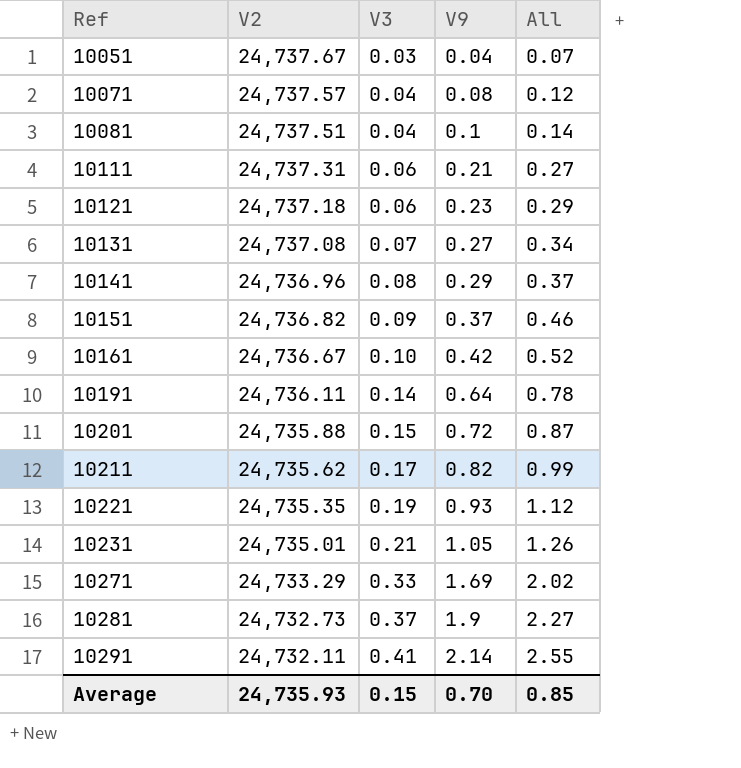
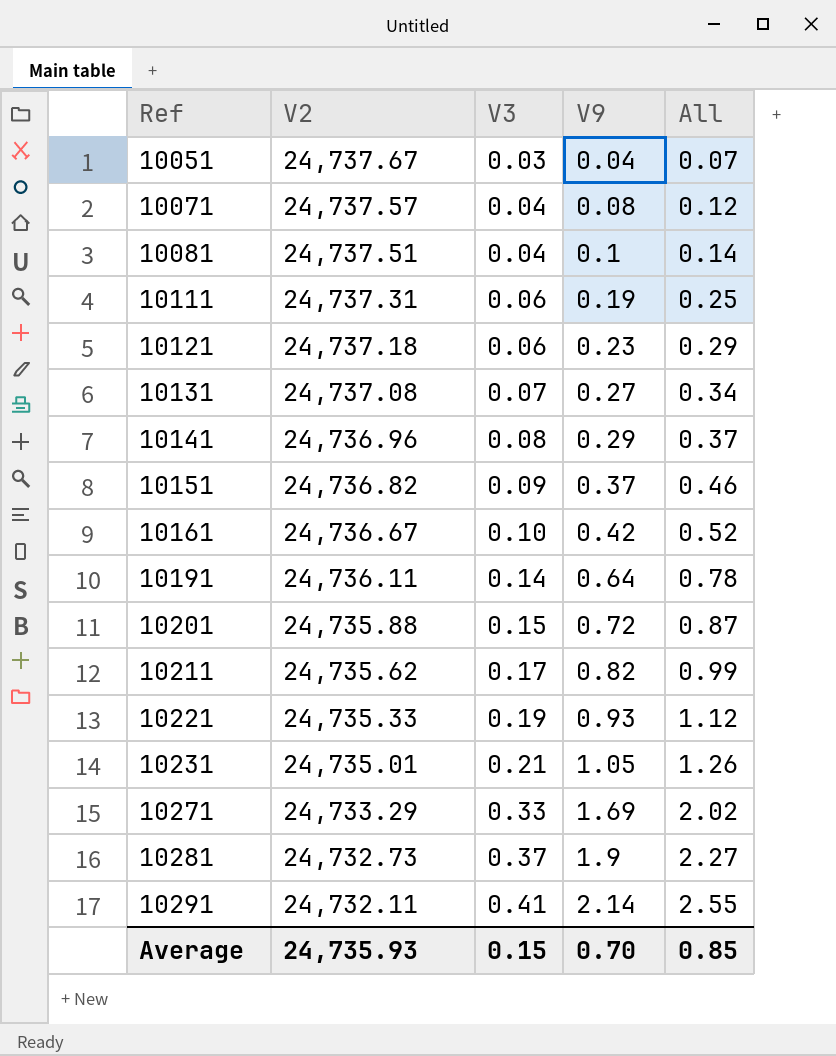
10111 | V9: 0.21 -> 0.19
10111 | All: 0.27 -> 0.25
10221 | V2: 24,735.35 -> 24,735.33

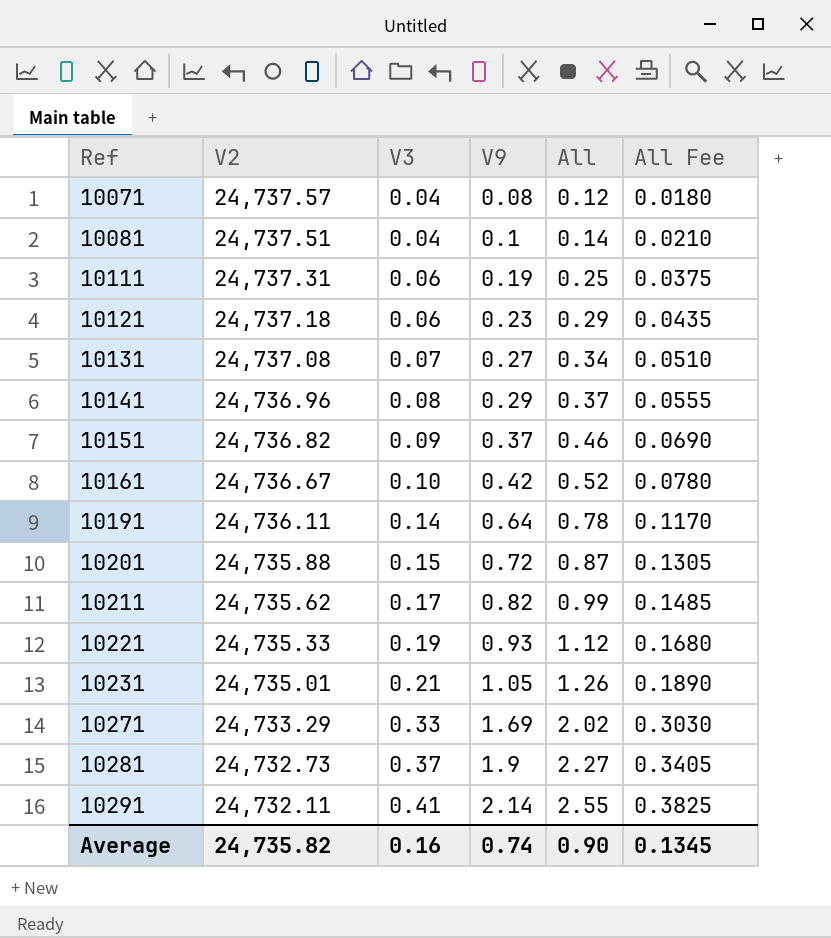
column All Fee | formula: none -> [All] * 0.15
row 10051: 24,737.67 | 0.03 | 0.04 | 0.07 -> none
Average | V2: 24,735.93 -> 24,735.82
Average | V3: 0.15 -> 0.16
Average | V9: 0.70 -> 0.74
Average | All: 0.85 -> 0.90

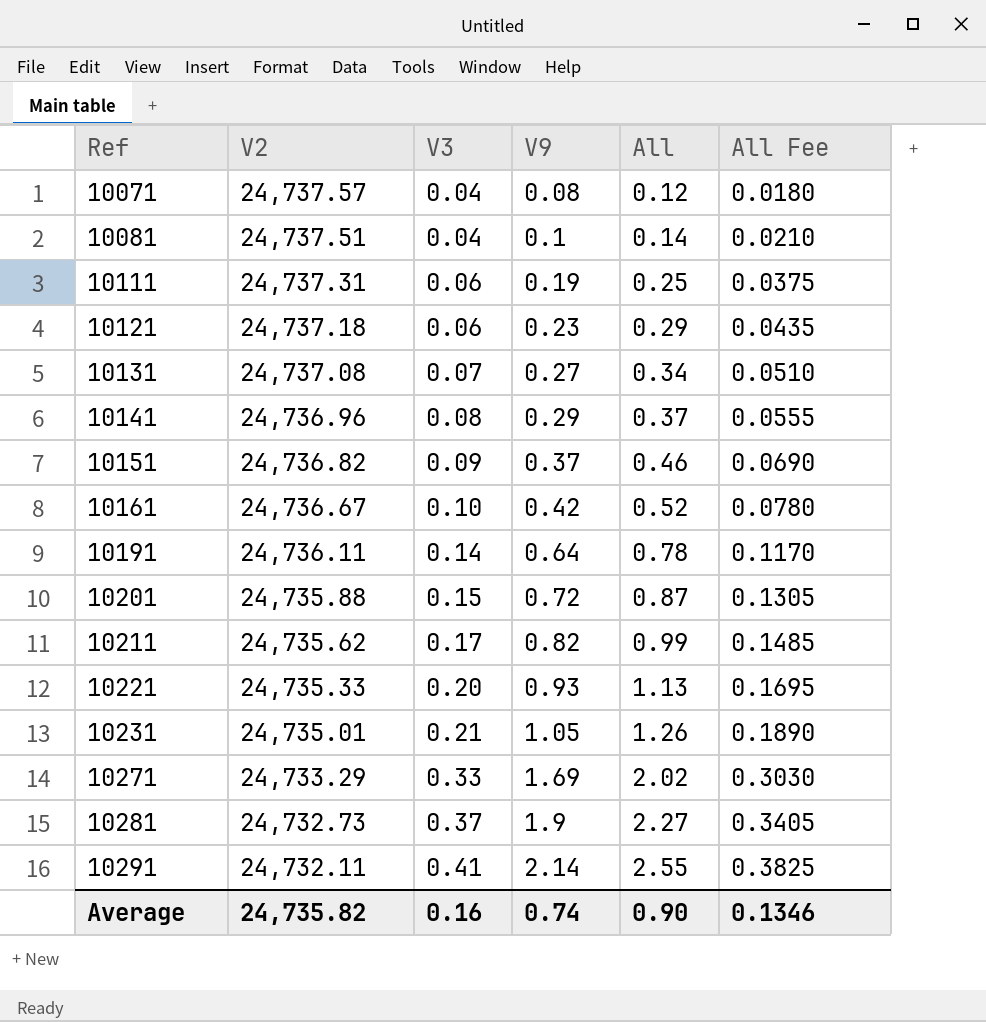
10221 | V3: 0.19 -> 0.20
10221 | All: 1.12 -> 1.13
10221 | All Fee: 0.1680 -> 0.1695
Average | All Fee: 0.1345 -> 0.1346

